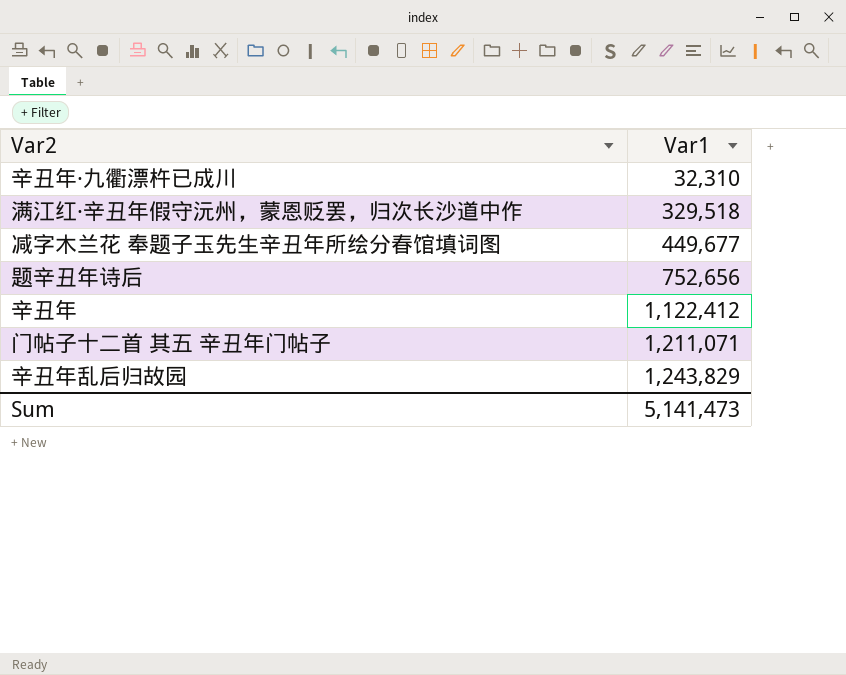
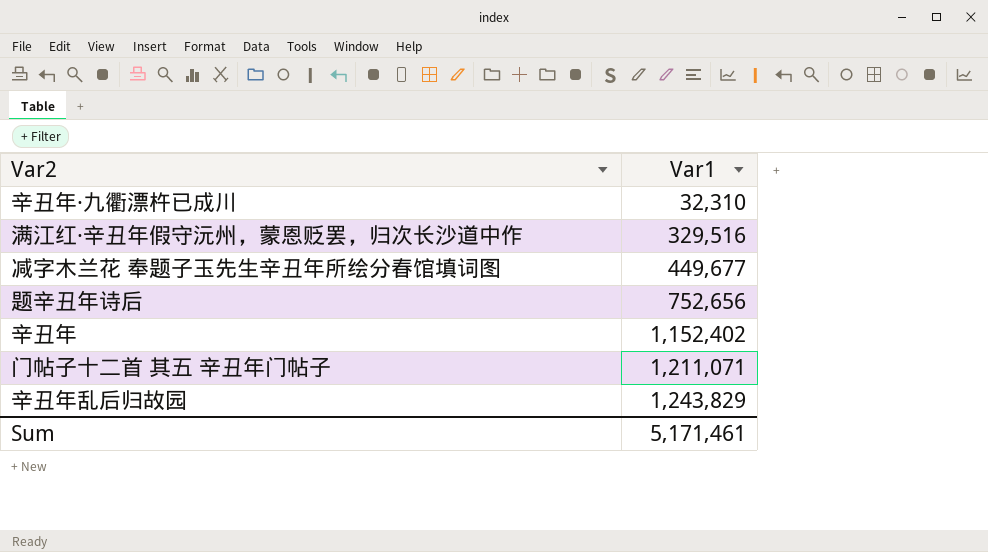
满江红·辛丑年假守沅州，蒙恩贬罢，归次长沙道中作 | Var1: 329,518 -> 329,516
辛丑年 | Var1: 1,122,412 -> 1,152,402
Sum | Var1: 5,141,473 -> 5,171,461

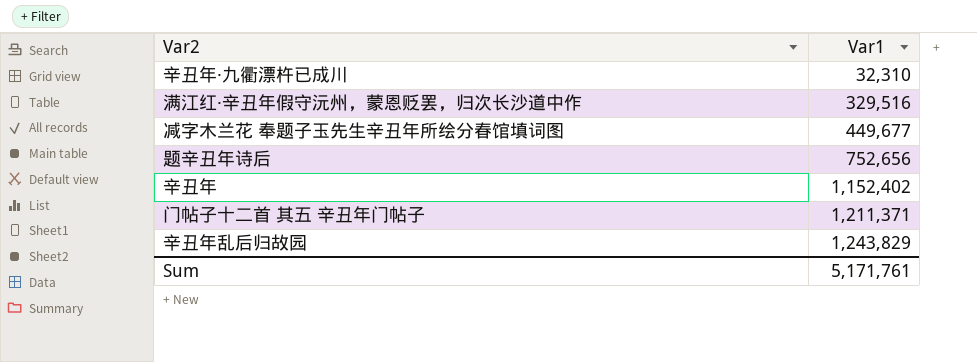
门帖子十二首 其五 辛丑年门帖子 | Var1: 1,211,071 -> 1,211,371
Sum | Var1: 5,171,461 -> 5,171,761

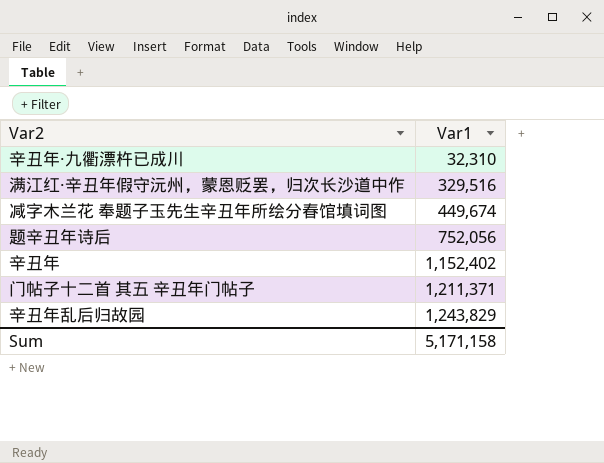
减字木兰花 奉题子玉先生辛丑年所绘分春馆填词图 | Var1: 449,677 -> 449,674
题辛丑年诗后 | Var1: 752,656 -> 752,056
Sum | Var1: 5,171,761 -> 5,171,158

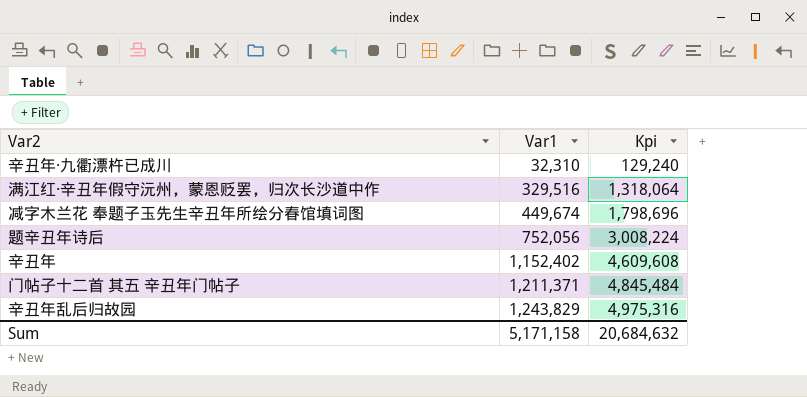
column Kpi | formula: none -> [Var1] * 4

